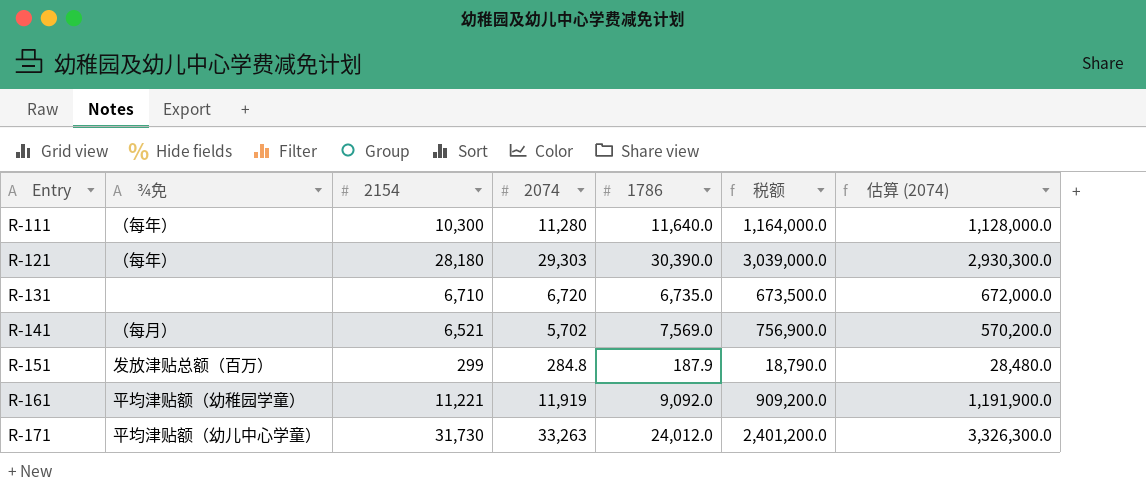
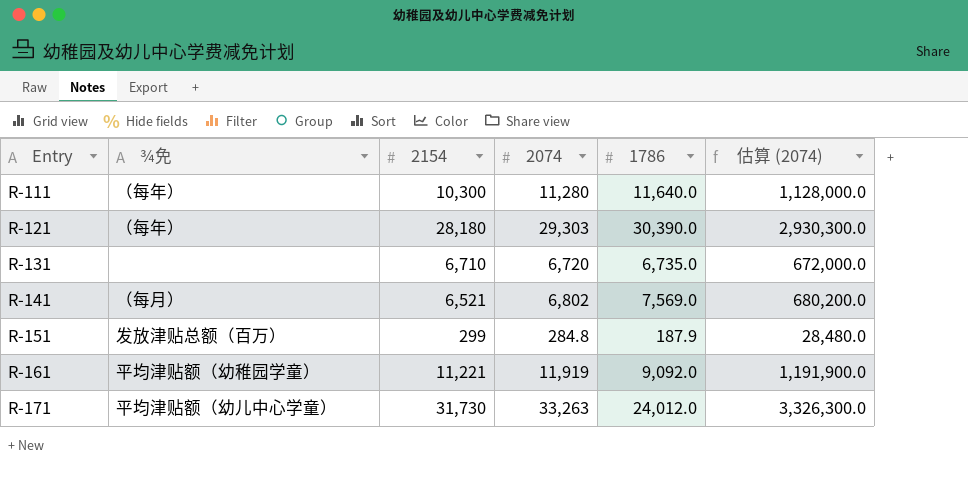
column 税额 | formula: [1786] * 100 -> none
R-141 | 2074: 5,702 -> 6,802
R-141 | 估算 (2074): 570,200.0 -> 680,200.0

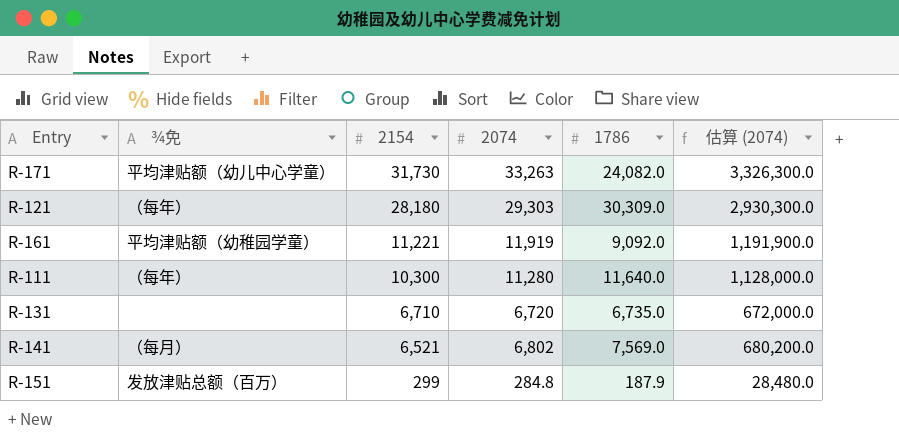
row order: Entry ascending -> 2154 descending
R-171 | 1786: 24,012.0 -> 24,082.0
R-121 | 1786: 30,390.0 -> 30,309.0

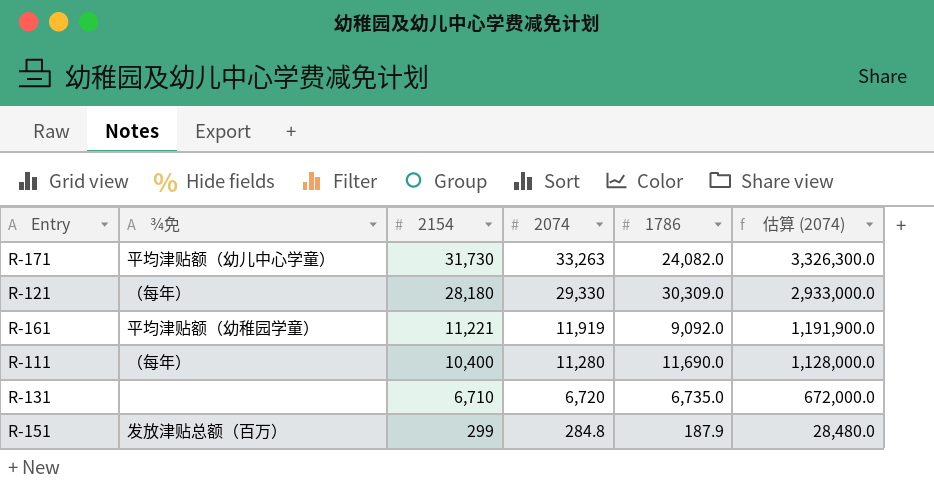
row R-141: （每月） | 6,521 | 6,802 | 7,569.0 | 680,200.0 -> none
R-121 | 2074: 29,303 -> 29,330
R-121 | 估算 (2074): 2,930,300.0 -> 2,933,000.0
R-111 | 2154: 10,300 -> 10,400
R-111 | 1786: 11,640.0 -> 11,690.0

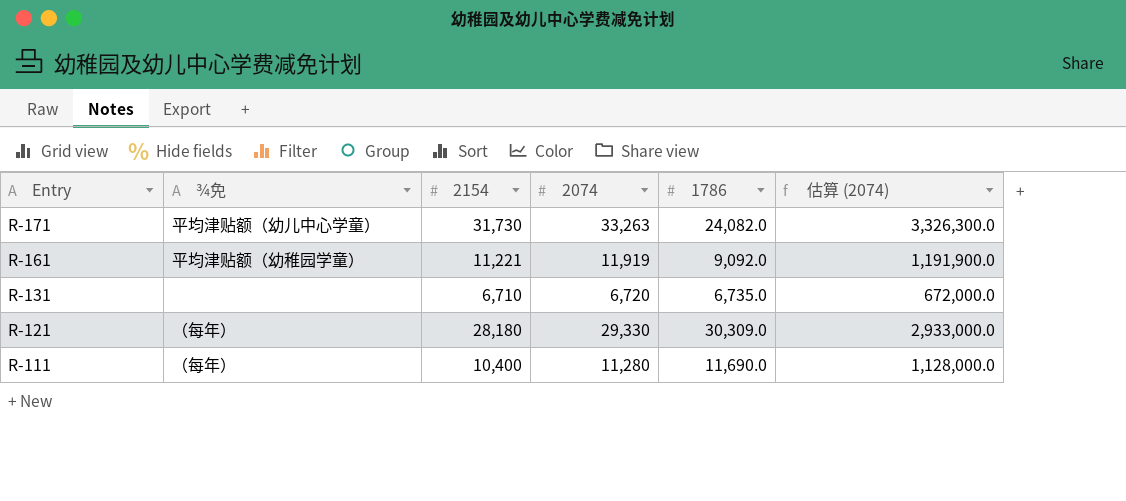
row order: 2154 descending -> Entry descending
row R-151: 发放津贴总额（百万） | 299 | 284.8 | 187.9 | 28,480.0 -> none

